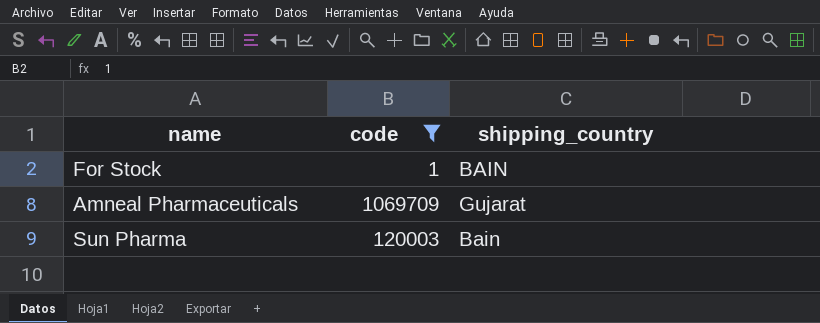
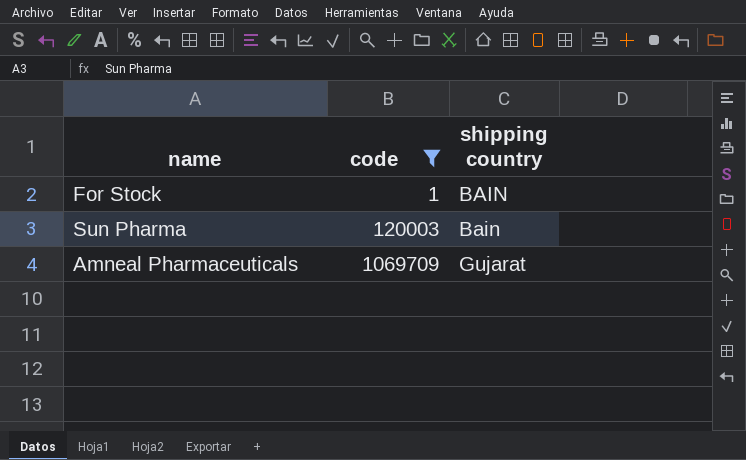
row order: none -> code ascending
column name: shipping_country -> shipping country

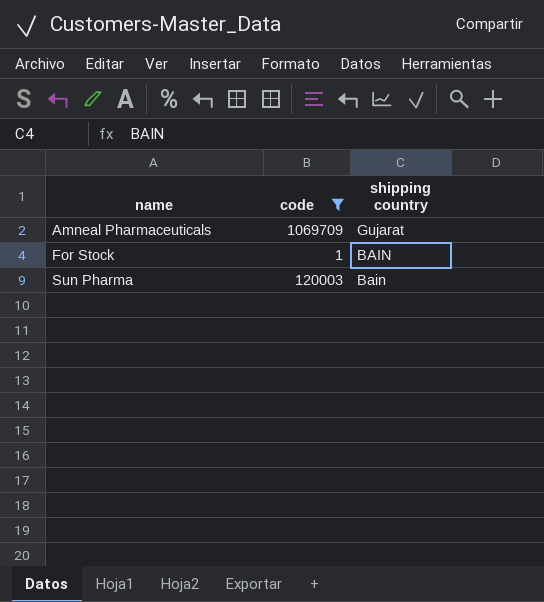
row order: code ascending -> name ascending

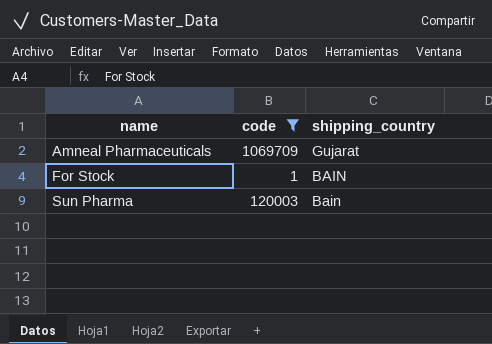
column name: shipping country -> shipping_country

